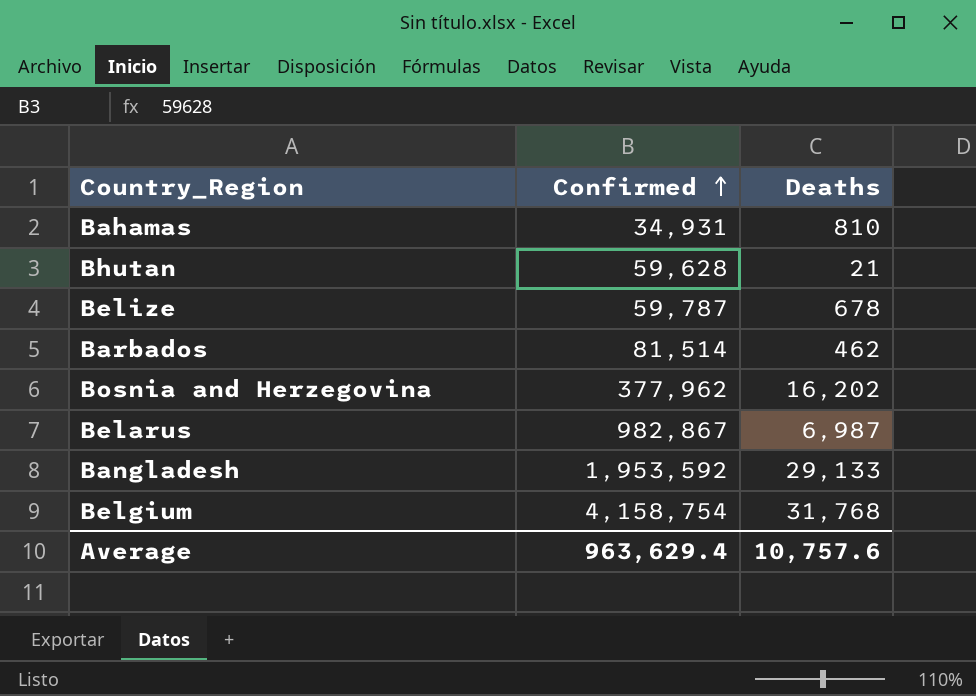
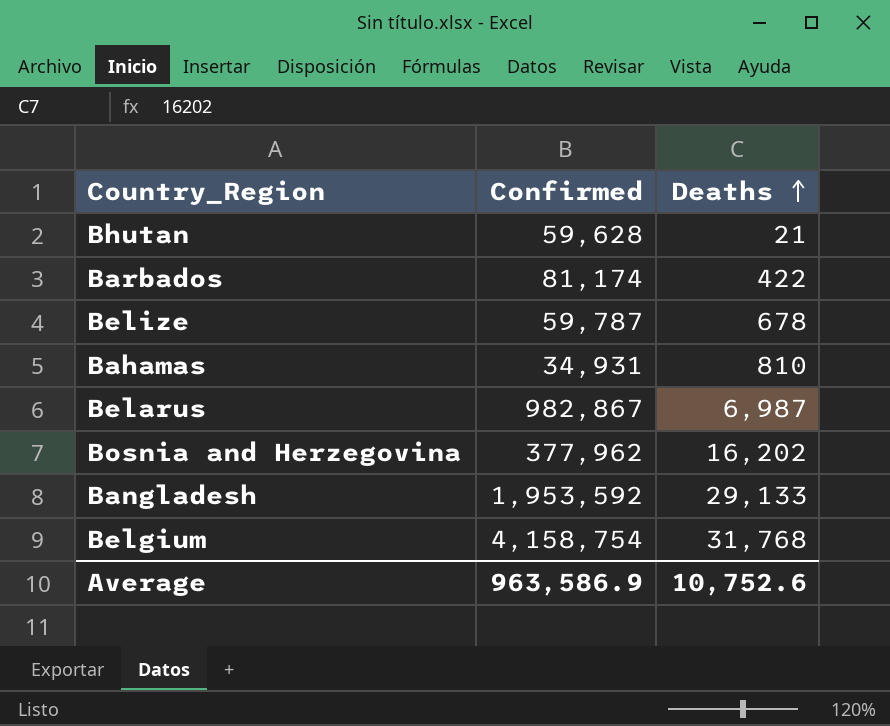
row order: Confirmed ascending -> Deaths ascending
Barbados | Confirmed: 81,514 -> 81,174
Barbados | Deaths: 462 -> 422
Average | Confirmed: 963,629.4 -> 963,586.9
Average | Deaths: 10,757.6 -> 10,752.6

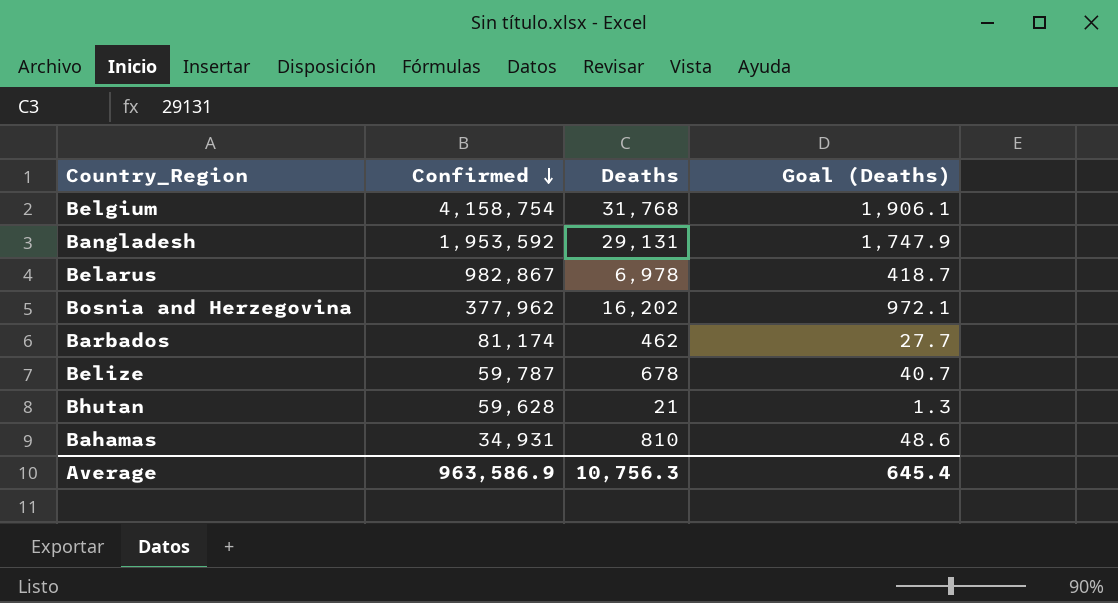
row order: Deaths ascending -> Confirmed descending
column Goal (Deaths) | formula: none -> [Deaths] * 0.06
Bangladesh | Deaths: 29,133 -> 29,131
Belarus | Deaths: 6,987 -> 6,978
Barbados | Deaths: 422 -> 462
Average | Deaths: 10,752.6 -> 10,756.3

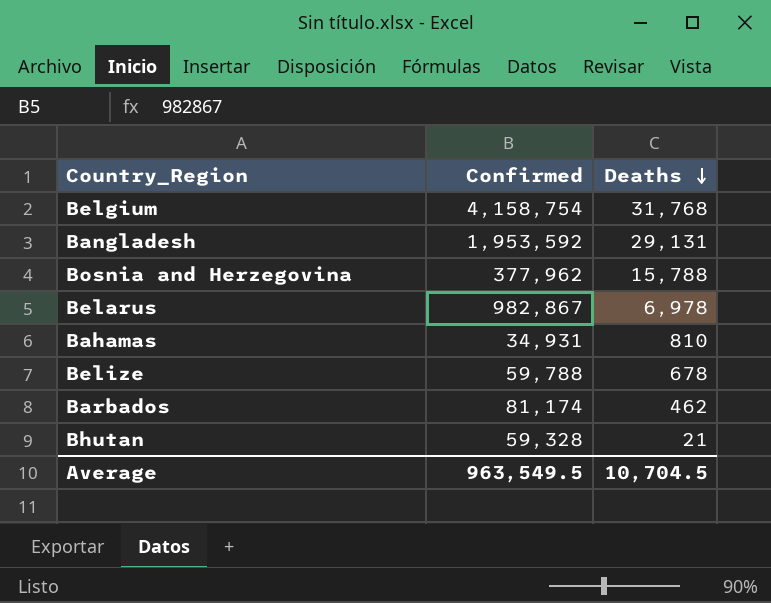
row order: Confirmed descending -> Deaths descending
column Goal (Deaths) | formula: [Deaths] * 0.06 -> none
Bosnia and Herzegovina | Deaths: 16,202 -> 15,788
Belize | Confirmed: 59,787 -> 59,788
Bhutan | Confirmed: 59,628 -> 59,328
Average | Confirmed: 963,586.9 -> 963,549.5
Average | Deaths: 10,756.3 -> 10,704.5

